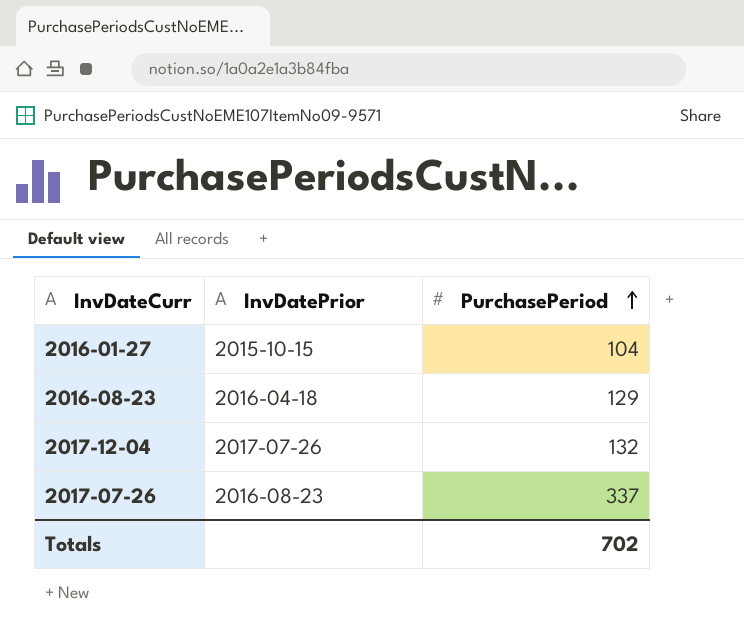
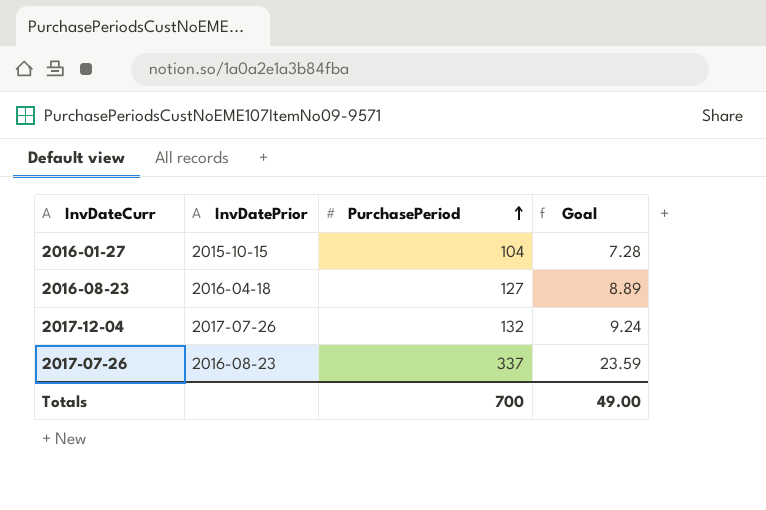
column Goal | formula: none -> [PurchasePeriod] * 0.07
2016-08-23 | PurchasePeriod: 129 -> 127
Totals | PurchasePeriod: 702 -> 700

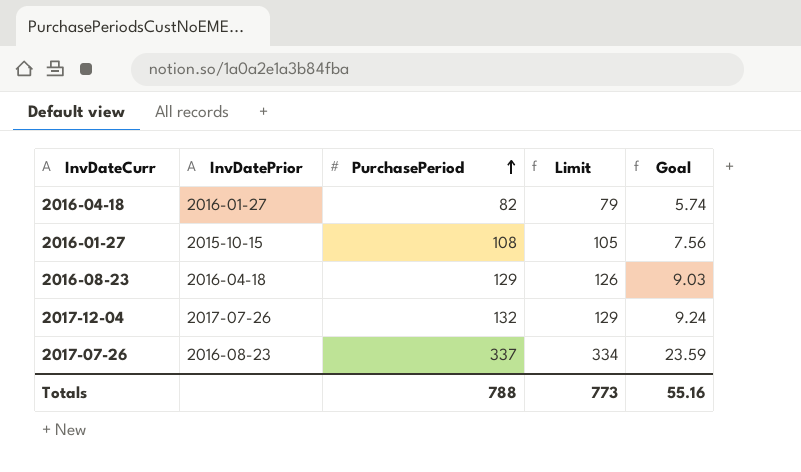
column Limit | formula: none -> [PurchasePeriod] - 3
row 2016-04-18: none -> 2016-01-27 | 82 | 79 | 5.74
2016-01-27 | PurchasePeriod: 104 -> 108
2016-01-27 | Goal: 7.28 -> 7.56
2016-08-23 | PurchasePeriod: 127 -> 129
2016-08-23 | Goal: 8.89 -> 9.03
Totals | PurchasePeriod: 700 -> 788
Totals | Goal: 49.00 -> 55.16

